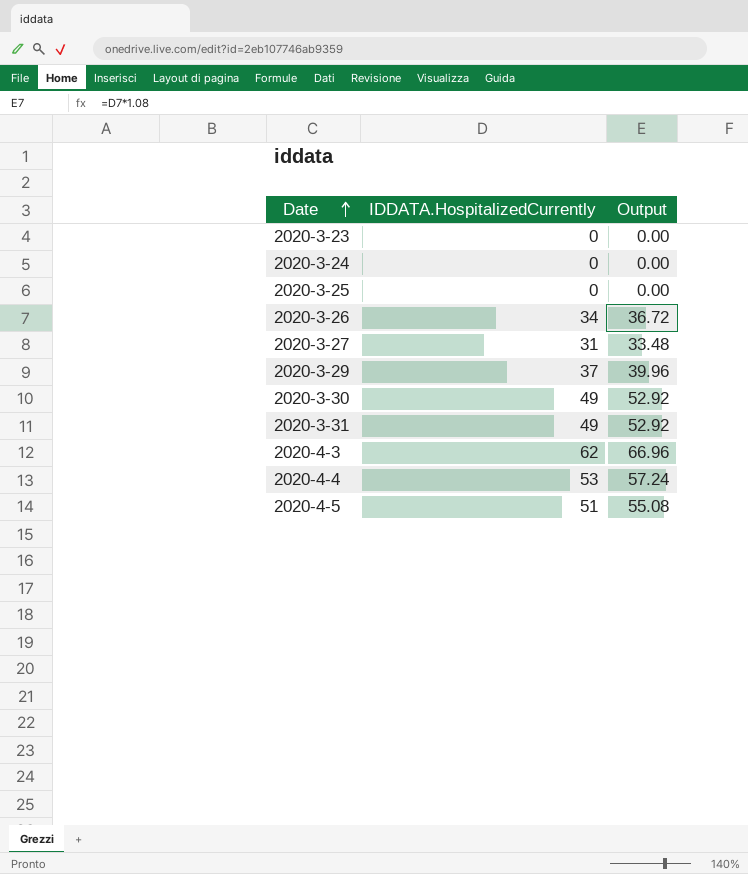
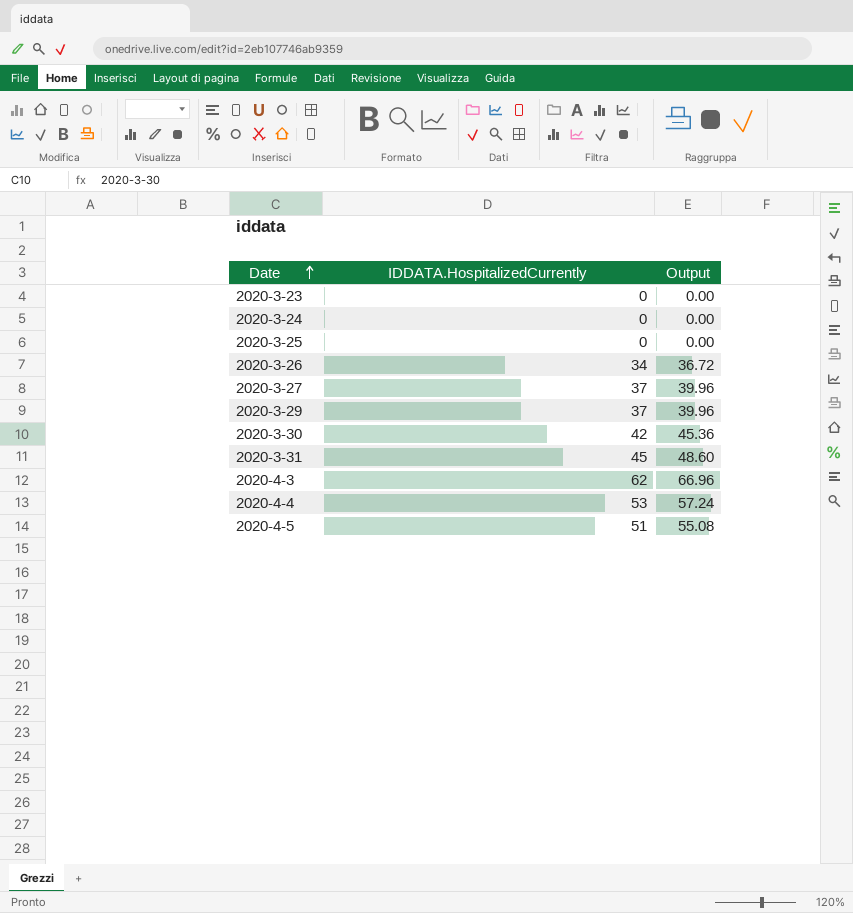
2020-3-27 | IDDATA.HospitalizedCurrently: 31 -> 37
2020-3-27 | Output: 33.48 -> 39.96
2020-3-30 | IDDATA.HospitalizedCurrently: 49 -> 42
2020-3-30 | Output: 52.92 -> 45.36
2020-3-31 | IDDATA.HospitalizedCurrently: 49 -> 45
2020-3-31 | Output: 52.92 -> 48.60

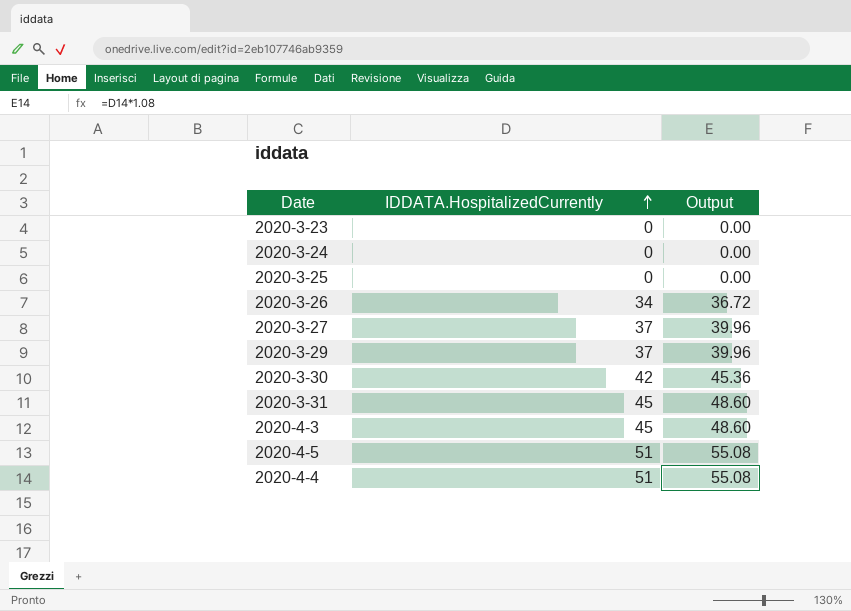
row order: Date ascending -> IDDATA.HospitalizedCurrently ascending
2020-4-3 | IDDATA.HospitalizedCurrently: 62 -> 45
2020-4-3 | Output: 66.96 -> 48.60
2020-4-4 | IDDATA.HospitalizedCurrently: 53 -> 51
2020-4-4 | Output: 57.24 -> 55.08

